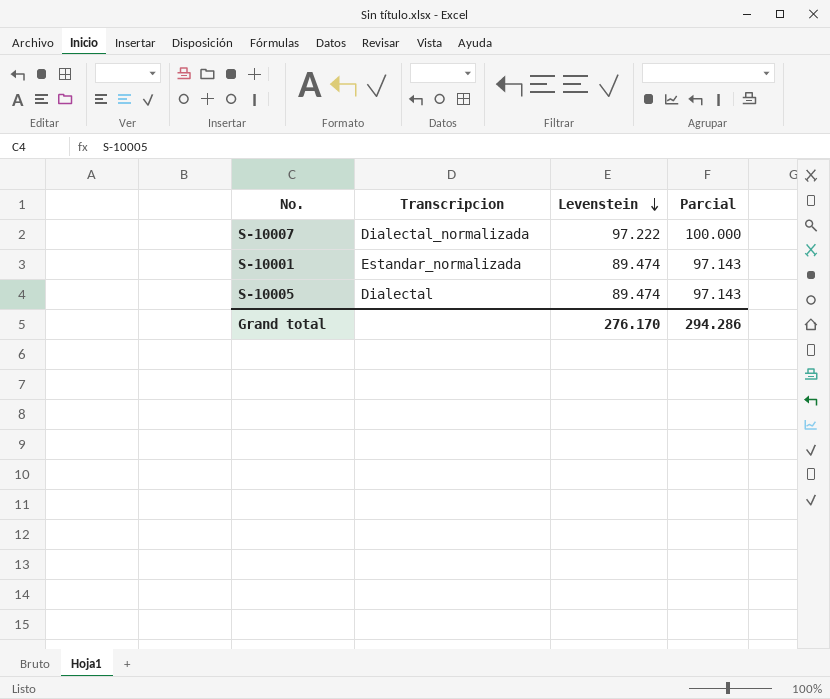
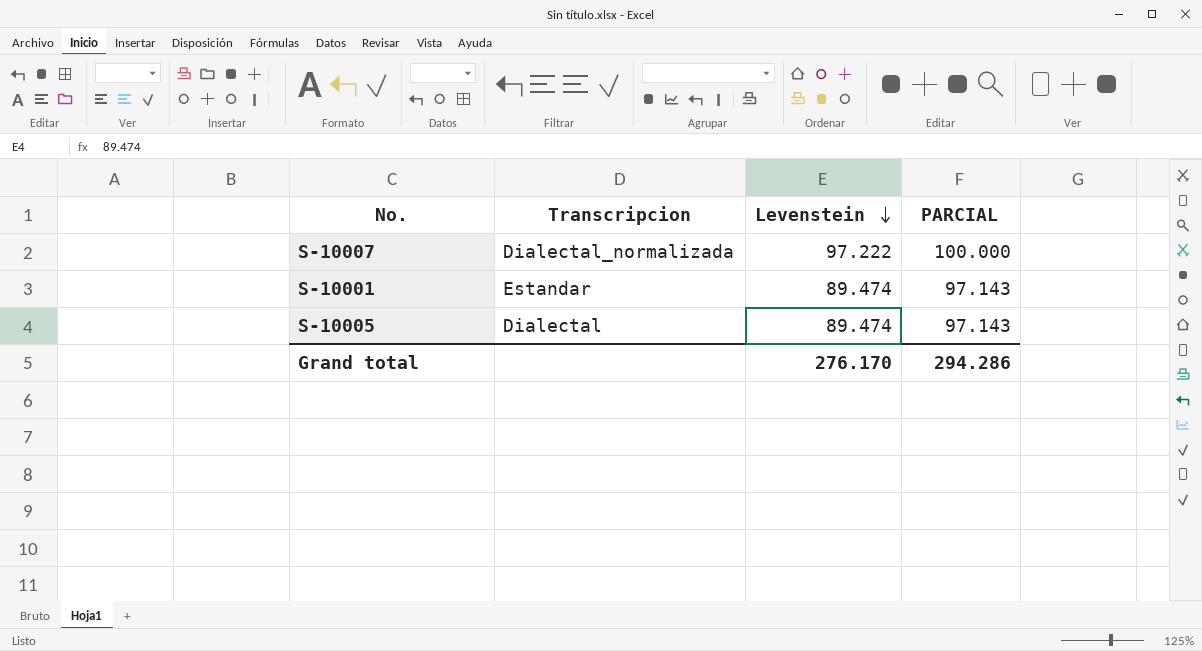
column name: Parcial -> PARCIAL
S-10001 | Transcripcion: Estandar_normalizada -> Estandar

